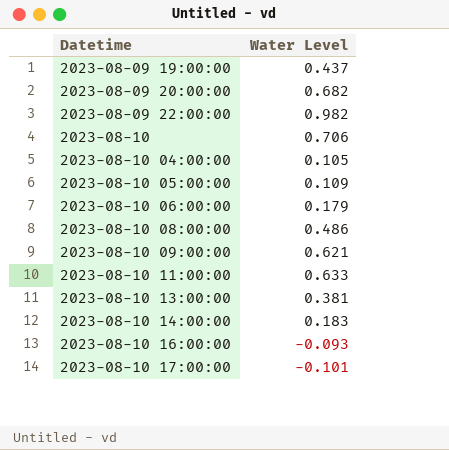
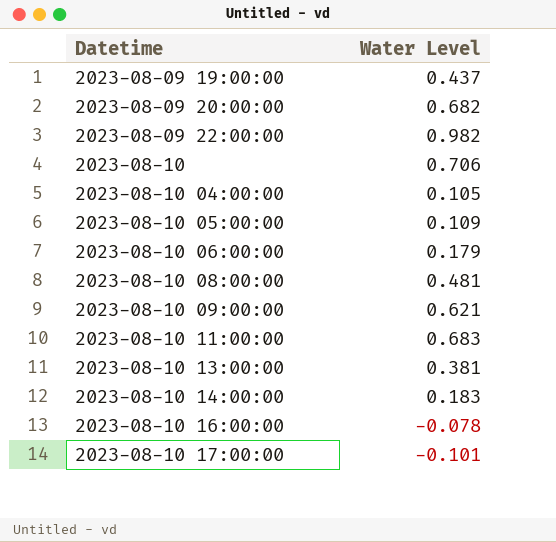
2023-08-10 08:00:00 | Water Level: 0.486 -> 0.481
2023-08-10 11:00:00 | Water Level: 0.633 -> 0.683
2023-08-10 16:00:00 | Water Level: -0.093 -> -0.078

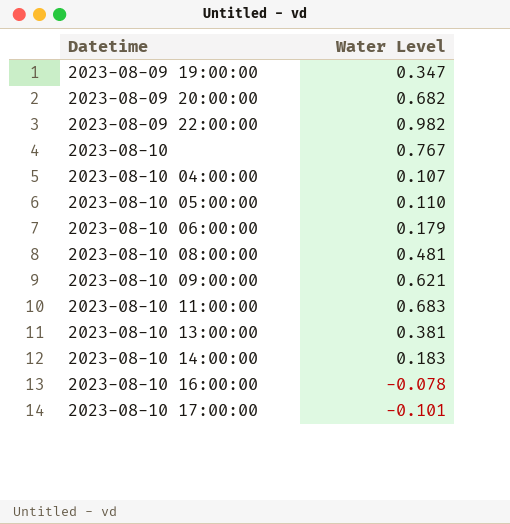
2023-08-09 19:00:00 | Water Level: 0.437 -> 0.347
2023-08-10 | Water Level: 0.706 -> 0.767
2023-08-10 04:00:00 | Water Level: 0.105 -> 0.107
2023-08-10 05:00:00 | Water Level: 0.109 -> 0.110

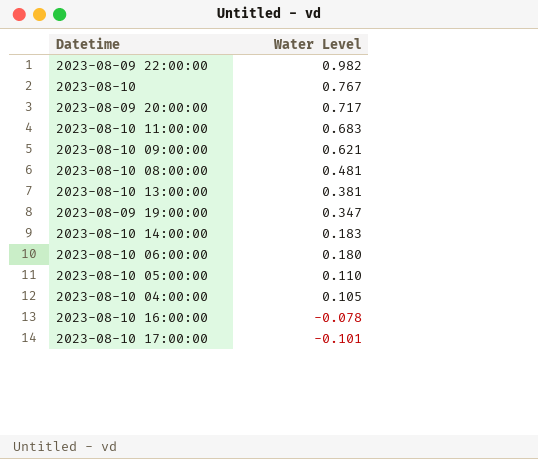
row order: Datetime ascending -> Water Level descending
2023-08-09 20:00:00 | Water Level: 0.682 -> 0.717
2023-08-10 06:00:00 | Water Level: 0.179 -> 0.180
2023-08-10 04:00:00 | Water Level: 0.107 -> 0.105

